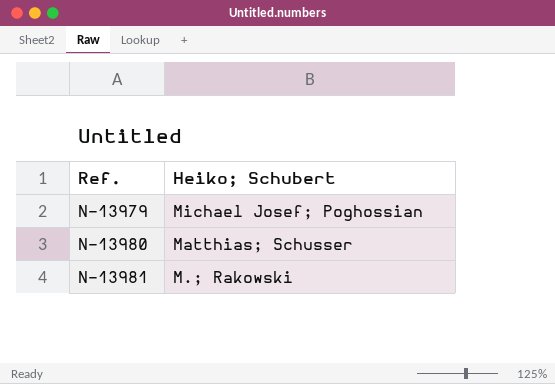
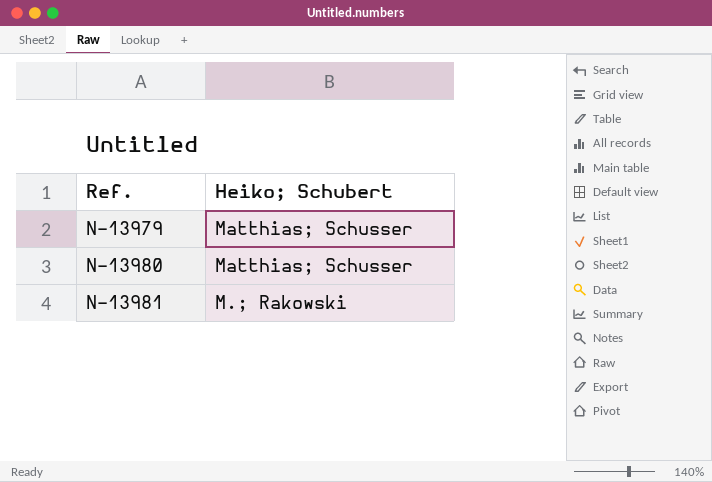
N-13979 | Heiko; Schubert: Michael Josef; Poghossian -> Matthias; Schusser

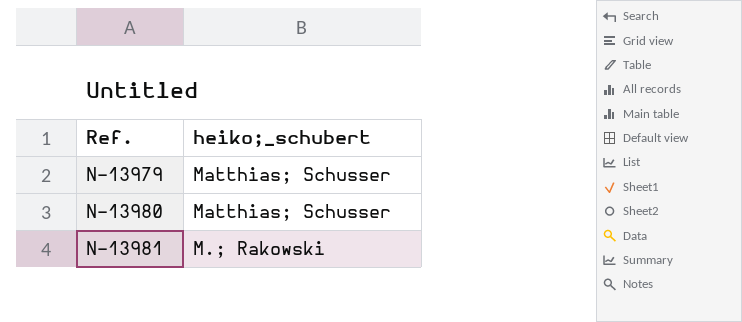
column name: Heiko; Schubert -> heiko;_schubert

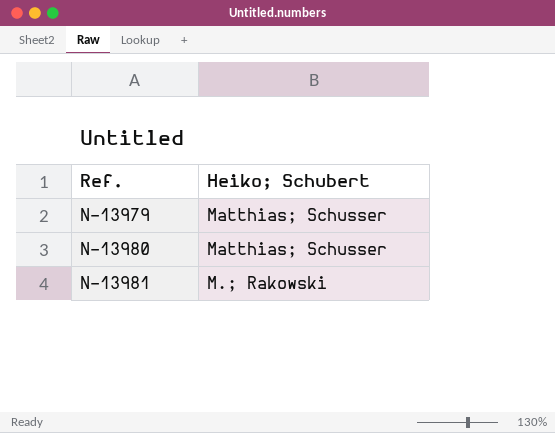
column name: heiko;_schubert -> Heiko; Schubert

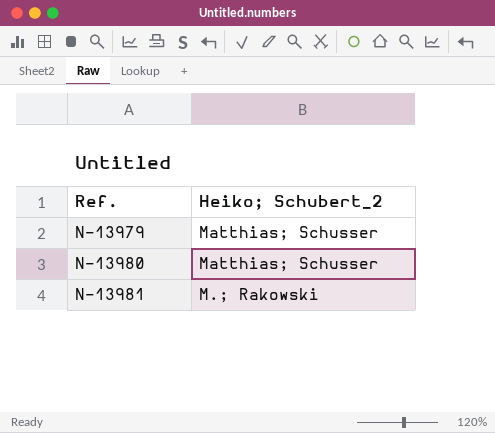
column name: Heiko; Schubert -> Heiko; Schubert_2

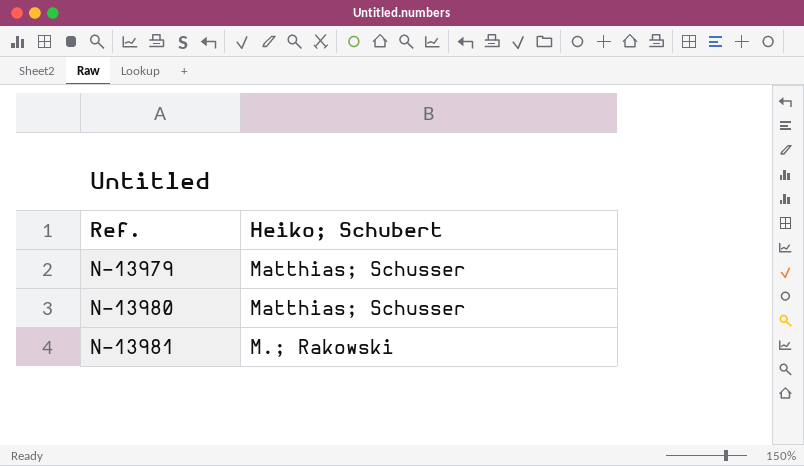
column name: Heiko; Schubert_2 -> Heiko; Schubert

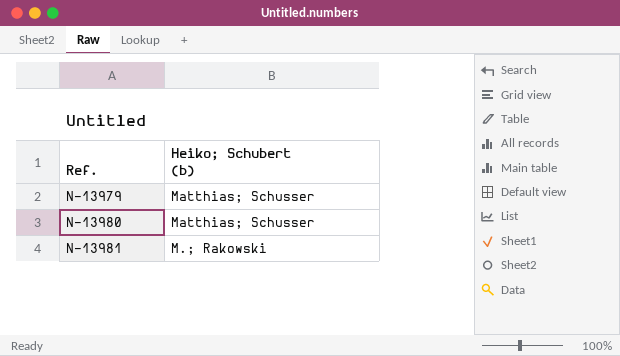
column name: Heiko; Schubert -> Heiko; Schubert (b)

